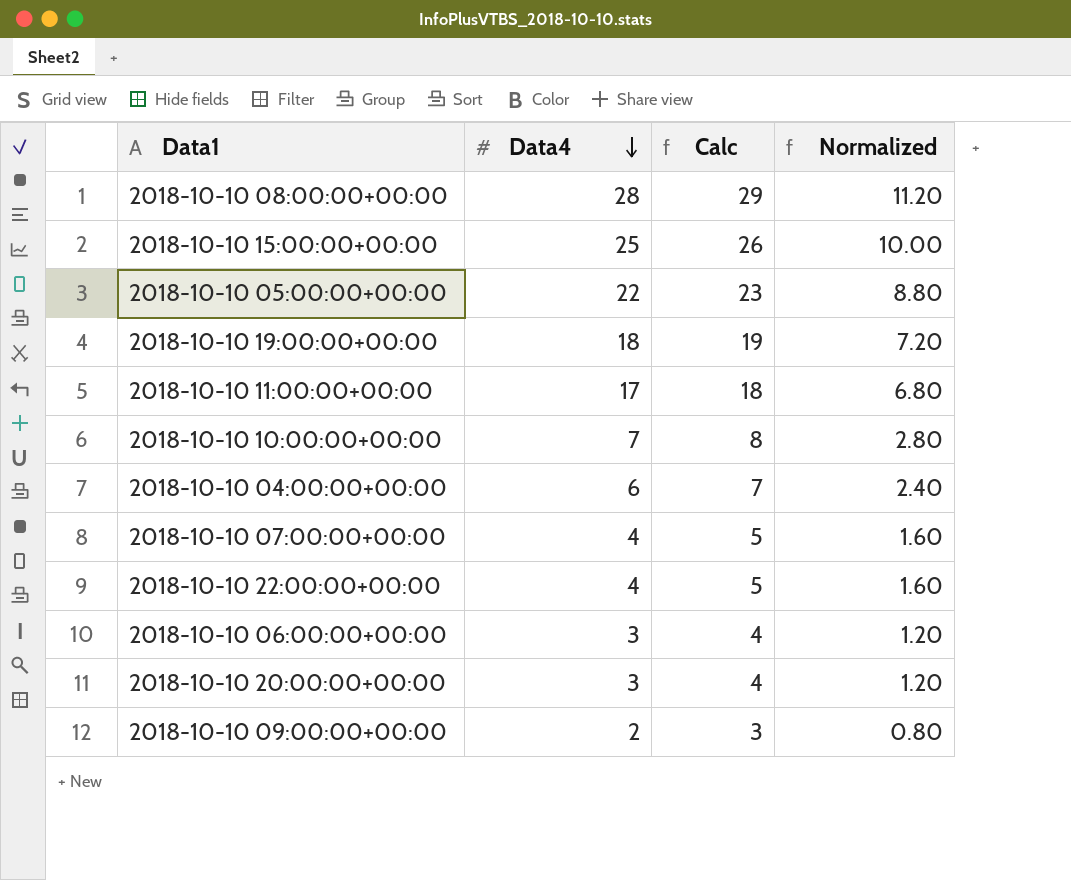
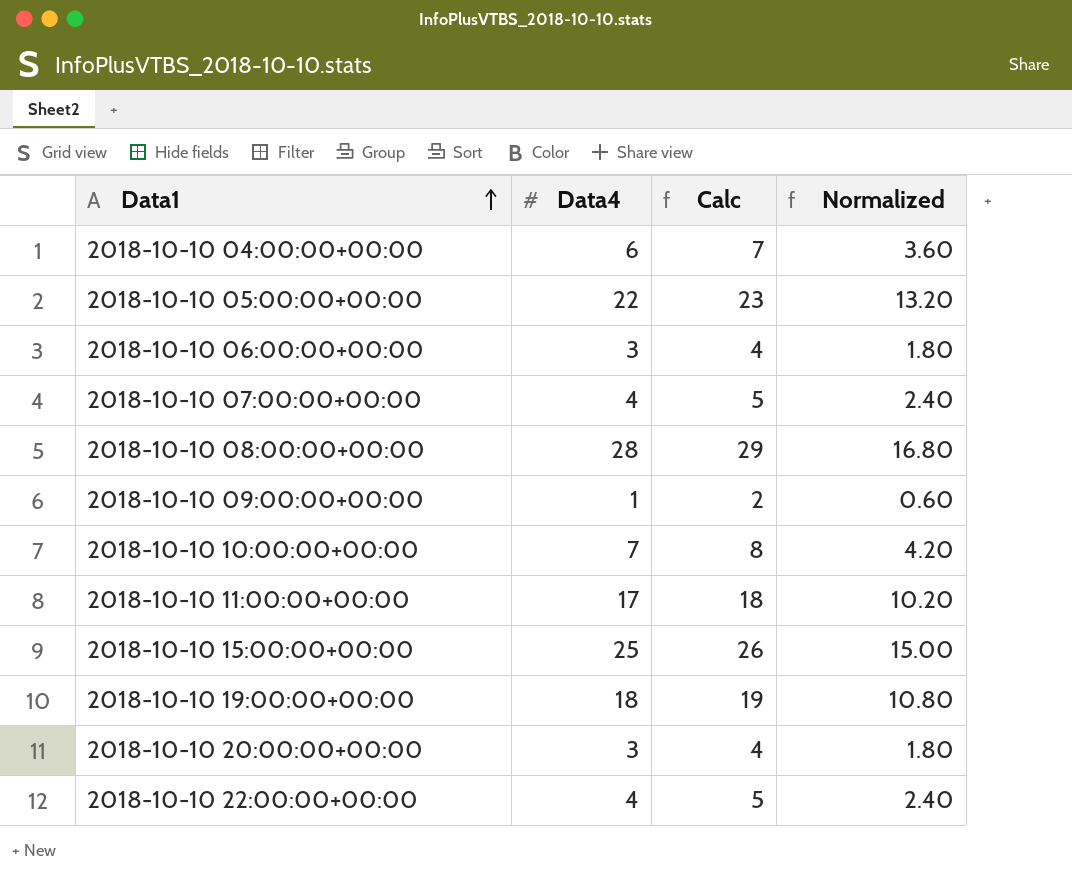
row order: Data4 descending -> Data1 ascending
column Normalized | formula: [Data4] * 0.4 -> [Data4] * 0.6
2018-10-10 09:00:00+00:00 | Data4: 2 -> 1
2018-10-10 09:00:00+00:00 | Calc: 3 -> 2

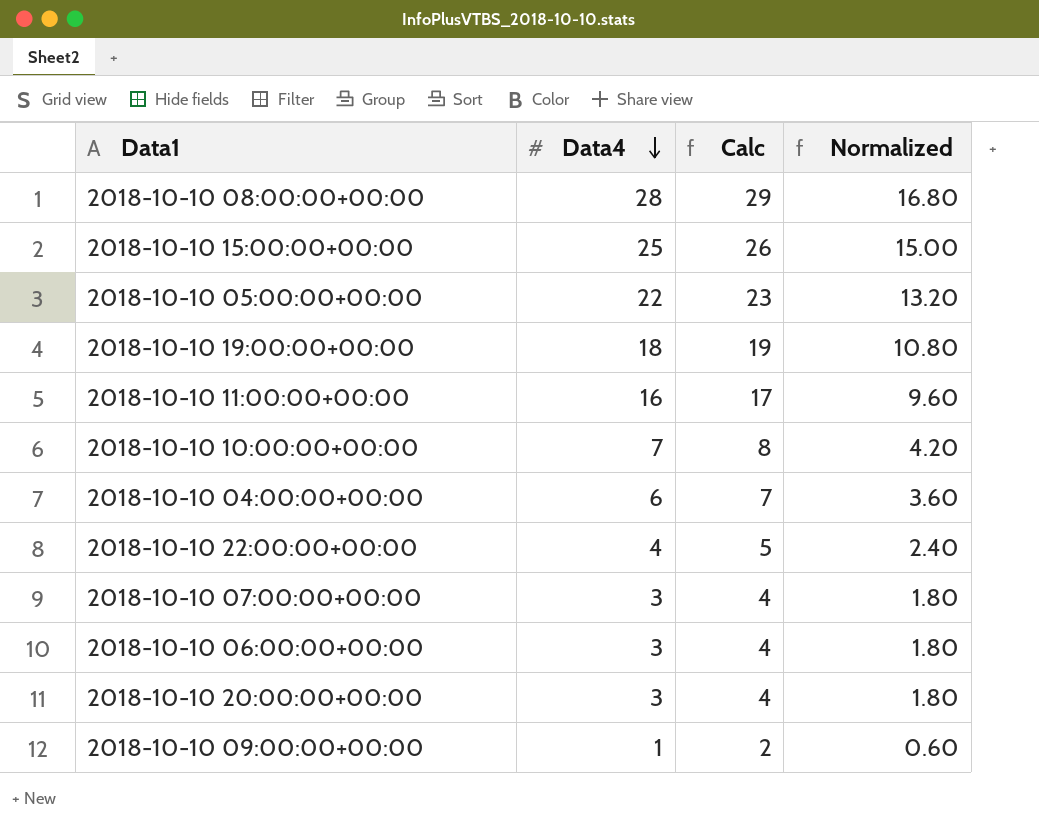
row order: Data1 ascending -> Data4 descending
2018-10-10 11:00:00+00:00 | Data4: 17 -> 16
2018-10-10 11:00:00+00:00 | Calc: 18 -> 17
2018-10-10 11:00:00+00:00 | Normalized: 10.20 -> 9.60
2018-10-10 07:00:00+00:00 | Data4: 4 -> 3
2018-10-10 07:00:00+00:00 | Calc: 5 -> 4
2018-10-10 07:00:00+00:00 | Normalized: 2.40 -> 1.80

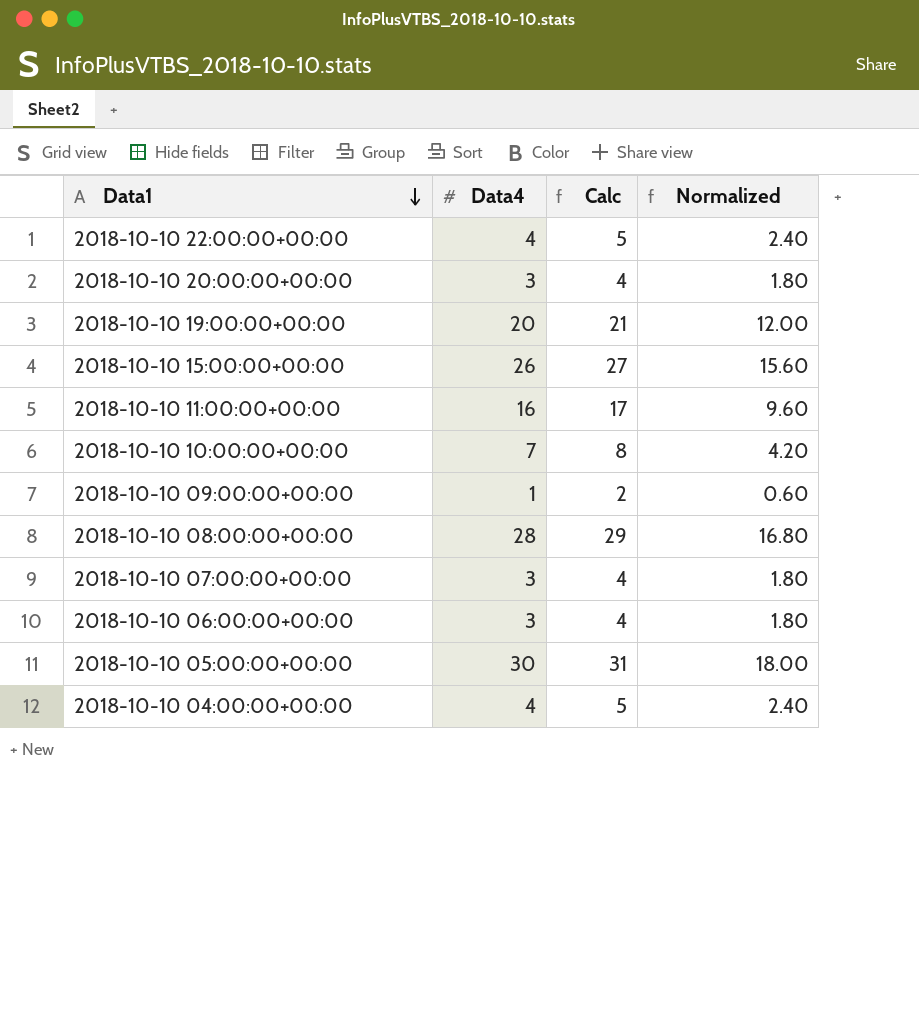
row order: Data4 descending -> Data1 descending
2018-10-10 19:00:00+00:00 | Data4: 18 -> 20
2018-10-10 19:00:00+00:00 | Calc: 19 -> 21
2018-10-10 19:00:00+00:00 | Normalized: 10.80 -> 12.00
2018-10-10 15:00:00+00:00 | Data4: 25 -> 26
2018-10-10 15:00:00+00:00 | Calc: 26 -> 27
2018-10-10 15:00:00+00:00 | Normalized: 15.00 -> 15.60
2018-10-10 05:00:00+00:00 | Data4: 22 -> 30
2018-10-10 05:00:00+00:00 | Calc: 23 -> 31
2018-10-10 05:00:00+00:00 | Normalized: 13.20 -> 18.00
2018-10-10 04:00:00+00:00 | Data4: 6 -> 4
2018-10-10 04:00:00+00:00 | Calc: 7 -> 5
2018-10-10 04:00:00+00:00 | Normalized: 3.60 -> 2.40

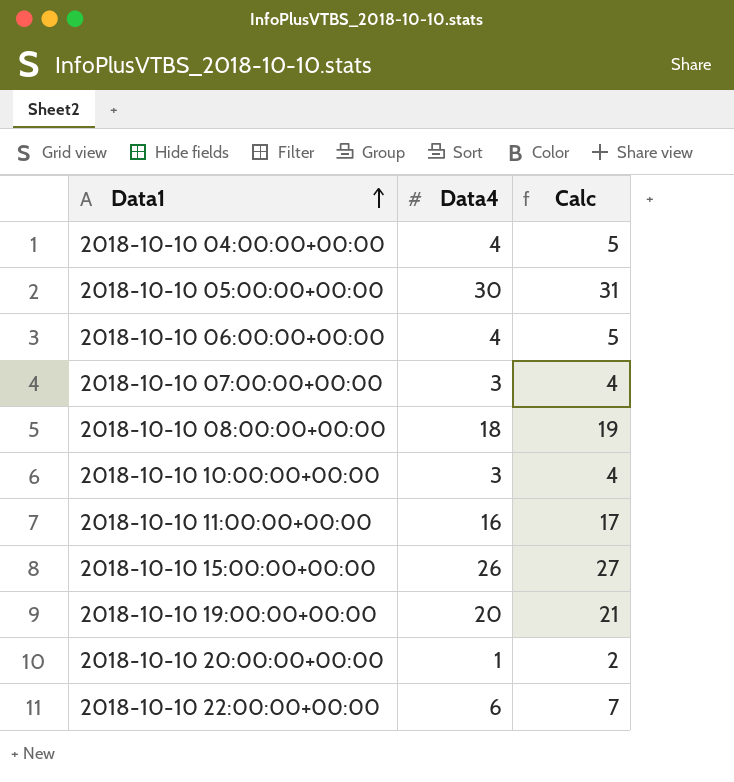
row order: Data1 descending -> Data1 ascending
column Normalized | formula: [Data4] * 0.6 -> none
row 2018-10-10 09:00:00+00:00: 1 | 2 | 0.60 -> none
2018-10-10 06:00:00+00:00 | Data4: 3 -> 4
2018-10-10 06:00:00+00:00 | Calc: 4 -> 5
2018-10-10 08:00:00+00:00 | Data4: 28 -> 18
2018-10-10 08:00:00+00:00 | Calc: 29 -> 19
2018-10-10 10:00:00+00:00 | Data4: 7 -> 3
2018-10-10 10:00:00+00:00 | Calc: 8 -> 4
2018-10-10 20:00:00+00:00 | Data4: 3 -> 1
2018-10-10 20:00:00+00:00 | Calc: 4 -> 2
2018-10-10 22:00:00+00:00 | Data4: 4 -> 6
2018-10-10 22:00:00+00:00 | Calc: 5 -> 7

